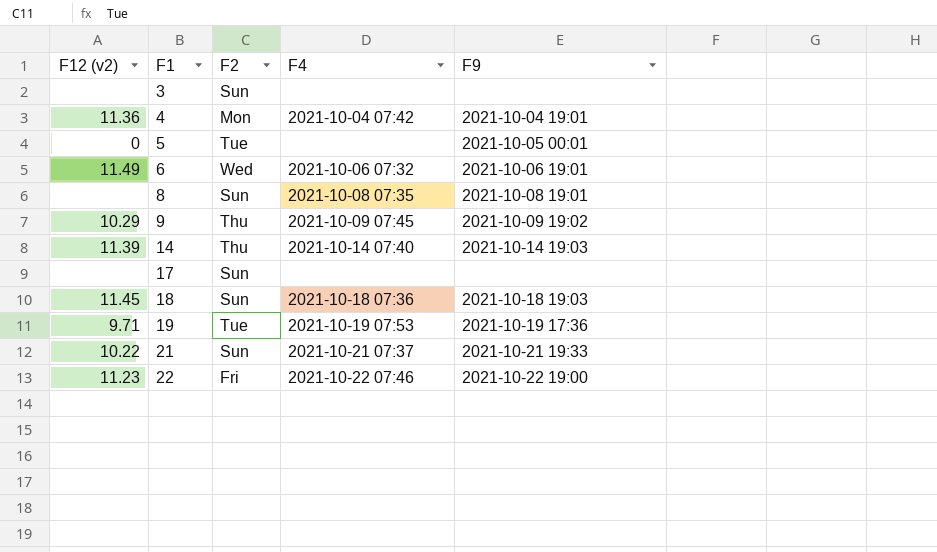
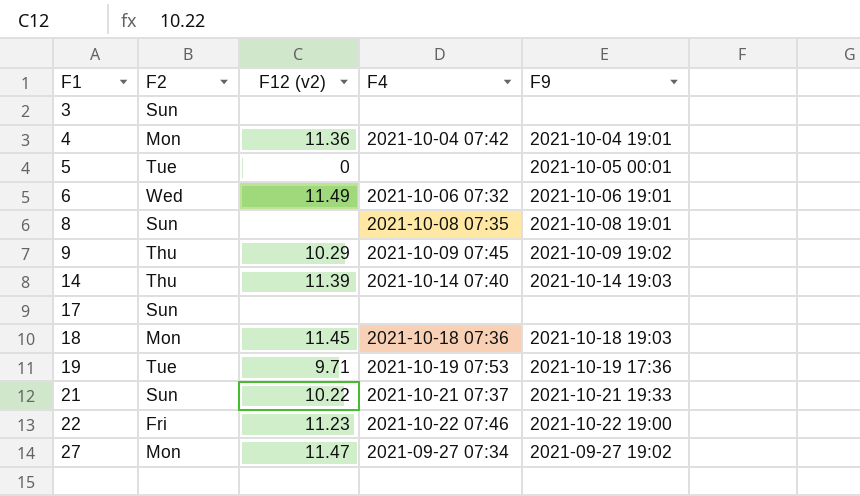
column F12 (v2) | position: 1 -> 3
18 | F2: Sun -> Mon
row 27: none -> Mon | 11.47 | 2021-09-27 07:34 | 2021-09-27 19:02

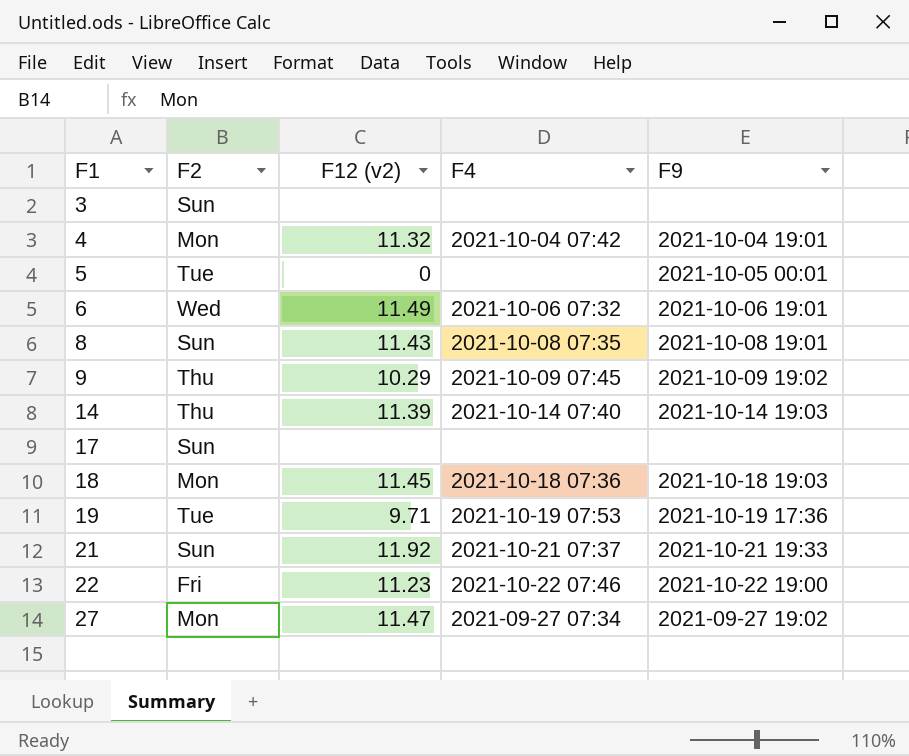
4 | F12 (v2): 11.36 -> 11.32
8 | F12 (v2): none -> 11.43
21 | F12 (v2): 10.22 -> 11.92

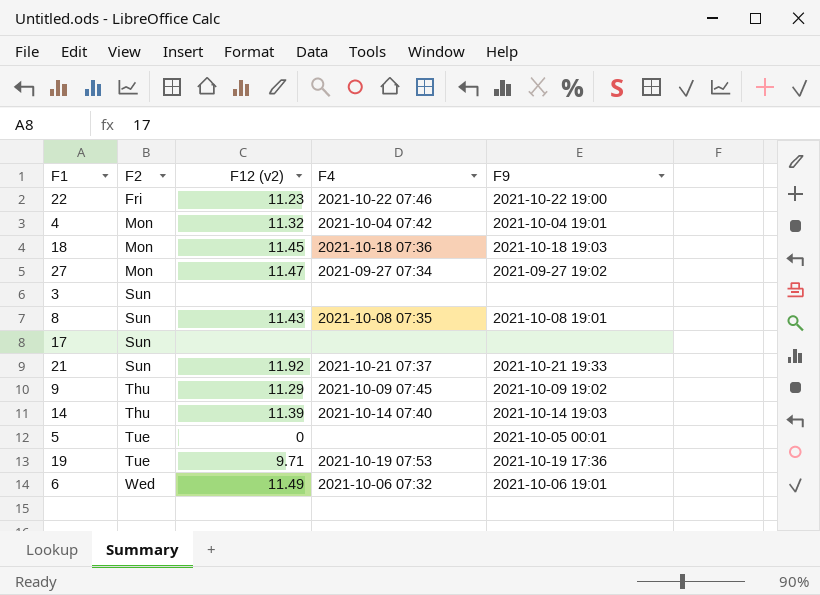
row order: F1 ascending -> F2 ascending
9 | F12 (v2): 10.29 -> 11.29

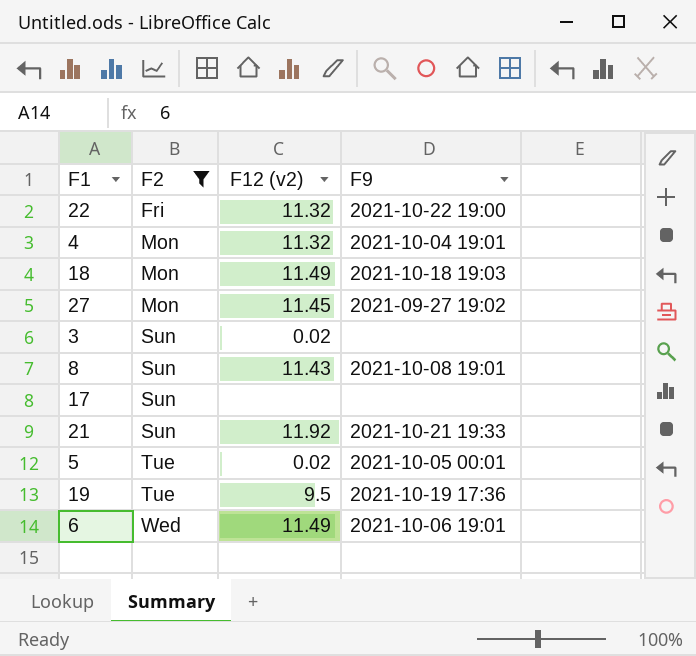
filter: none -> F2 != Thu
column F4 | position: 4 -> none
22 | F12 (v2): 11.23 -> 11.32
18 | F12 (v2): 11.45 -> 11.49
27 | F12 (v2): 11.47 -> 11.45
3 | F12 (v2): none -> 0.02
5 | F12 (v2): 0 -> 0.02
19 | F12 (v2): 9.71 -> 9.5

